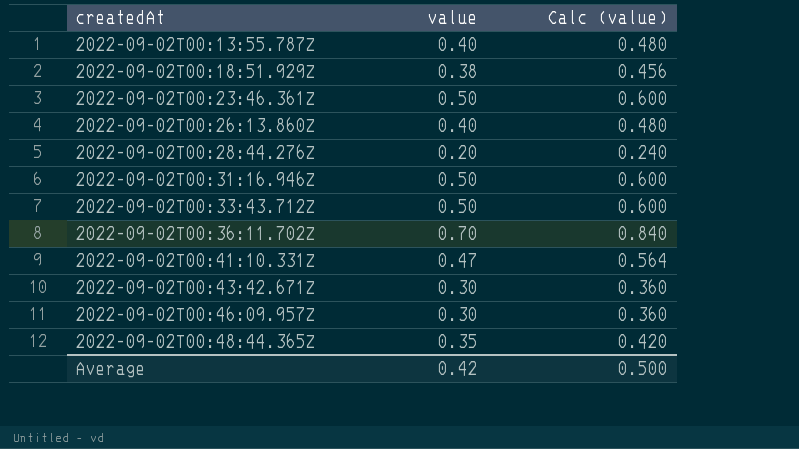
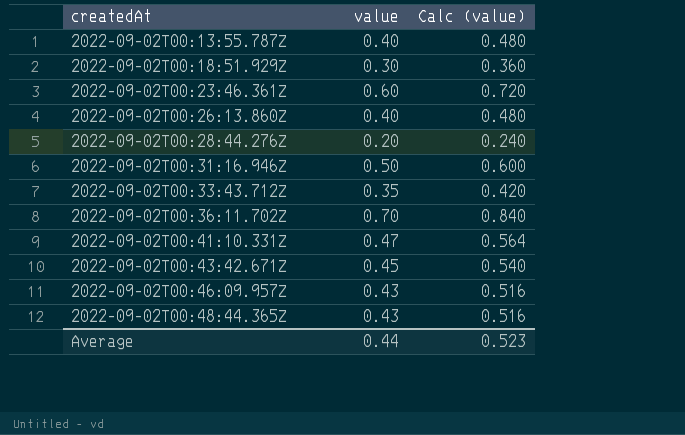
2022-09-02T00:18:51.929Z | value: 0.38 -> 0.30
2022-09-02T00:18:51.929Z | Calc (value): 0.456 -> 0.360
2022-09-02T00:23:46.361Z | value: 0.50 -> 0.60
2022-09-02T00:23:46.361Z | Calc (value): 0.600 -> 0.720
2022-09-02T00:33:43.712Z | value: 0.50 -> 0.35
2022-09-02T00:33:43.712Z | Calc (value): 0.600 -> 0.420
2022-09-02T00:43:42.671Z | value: 0.30 -> 0.45
2022-09-02T00:43:42.671Z | Calc (value): 0.360 -> 0.540
2022-09-02T00:46:09.957Z | value: 0.30 -> 0.43
2022-09-02T00:46:09.957Z | Calc (value): 0.360 -> 0.516
2022-09-02T00:48:44.365Z | value: 0.35 -> 0.43
2022-09-02T00:48:44.365Z | Calc (value): 0.420 -> 0.516
Average | value: 0.42 -> 0.44
Average | Calc (value): 0.500 -> 0.523

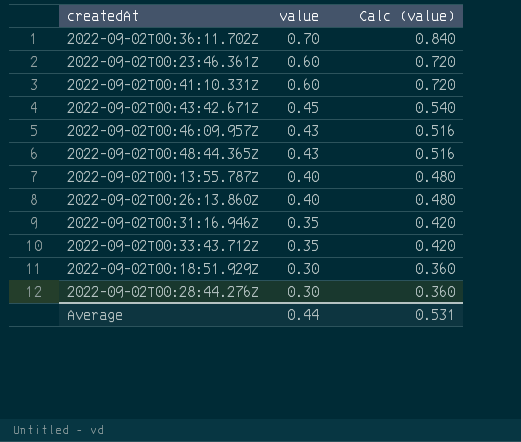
row order: createdAt ascending -> value descending
2022-09-02T00:41:10.331Z | value: 0.47 -> 0.60
2022-09-02T00:41:10.331Z | Calc (value): 0.564 -> 0.720
2022-09-02T00:31:16.946Z | value: 0.50 -> 0.35
2022-09-02T00:31:16.946Z | Calc (value): 0.600 -> 0.420
2022-09-02T00:28:44.276Z | value: 0.20 -> 0.30
2022-09-02T00:28:44.276Z | Calc (value): 0.240 -> 0.360
Average | Calc (value): 0.523 -> 0.531

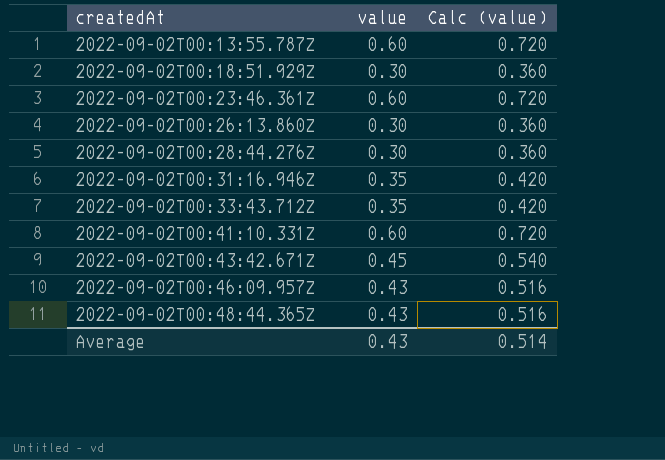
row order: value descending -> createdAt ascending
row 2022-09-02T00:36:11.702Z: 0.70 | 0.840 -> none
2022-09-02T00:13:55.787Z | value: 0.40 -> 0.60
2022-09-02T00:13:55.787Z | Calc (value): 0.480 -> 0.720
2022-09-02T00:26:13.860Z | value: 0.40 -> 0.30
2022-09-02T00:26:13.860Z | Calc (value): 0.480 -> 0.360
Average | value: 0.44 -> 0.43
Average | Calc (value): 0.531 -> 0.514

